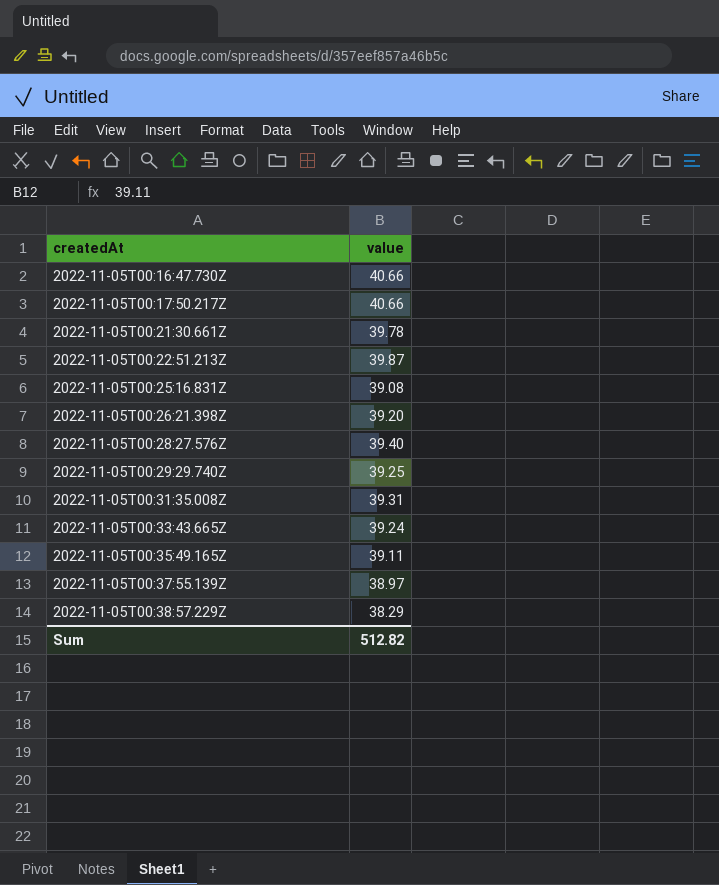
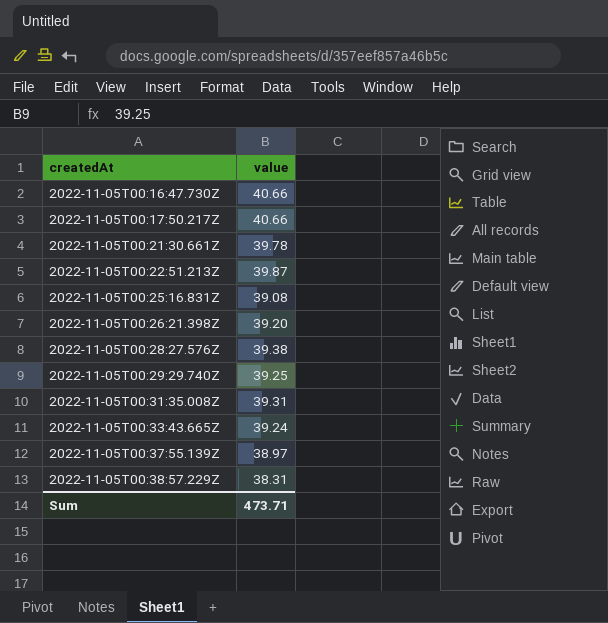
row 2022-11-05T00:35:49.165Z: 39.11 -> none
2022-11-05T00:28:27.576Z | value: 39.40 -> 39.38
2022-11-05T00:38:57.229Z | value: 38.29 -> 38.31
Sum | value: 512.82 -> 473.71

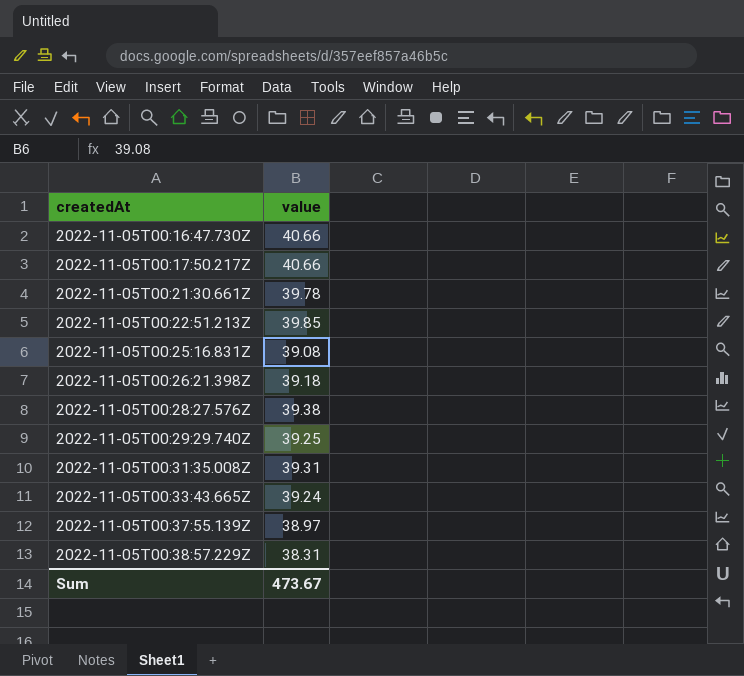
2022-11-05T00:22:51.213Z | value: 39.87 -> 39.85
2022-11-05T00:26:21.398Z | value: 39.20 -> 39.18
Sum | value: 473.71 -> 473.67

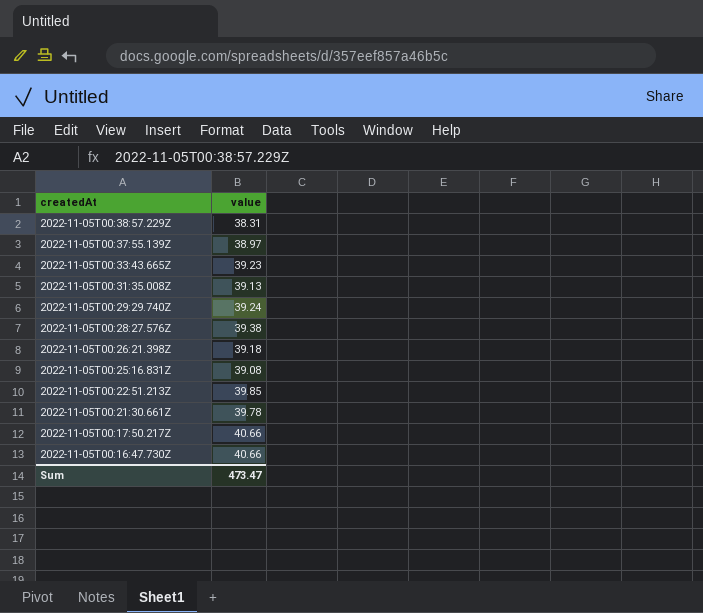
row order: createdAt ascending -> createdAt descending
2022-11-05T00:33:43.665Z | value: 39.24 -> 39.23
2022-11-05T00:31:35.008Z | value: 39.31 -> 39.13
2022-11-05T00:29:29.740Z | value: 39.25 -> 39.24
Sum | value: 473.67 -> 473.47

